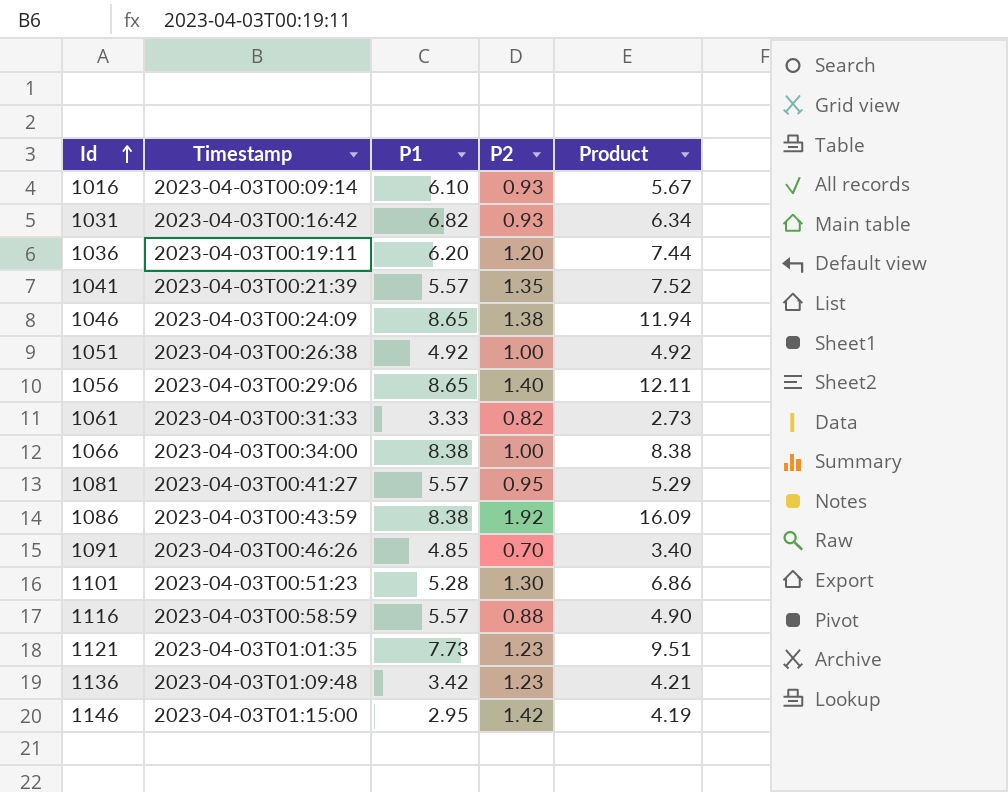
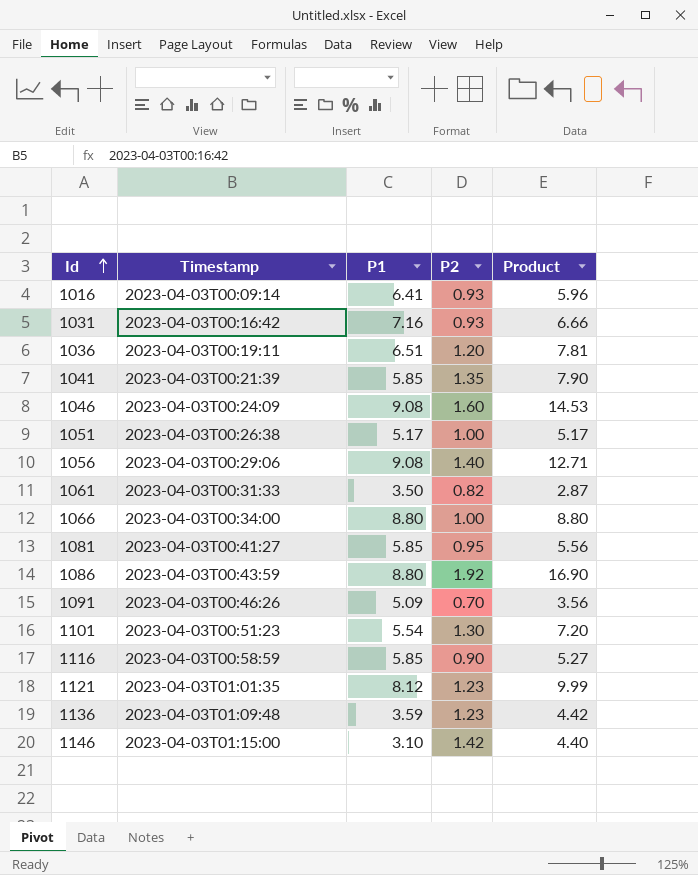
1016 | P1: 6.10 -> 6.41
1016 | Product: 5.67 -> 5.96
1031 | P1: 6.82 -> 7.16
1031 | Product: 6.34 -> 6.66
1036 | P1: 6.20 -> 6.51
1036 | Product: 7.44 -> 7.81
1041 | P1: 5.57 -> 5.85
1041 | Product: 7.52 -> 7.90
1046 | P1: 8.65 -> 9.08
1046 | P2: 1.38 -> 1.60
1046 | Product: 11.94 -> 14.53
1051 | P1: 4.92 -> 5.17
1051 | Product: 4.92 -> 5.17
1056 | P1: 8.65 -> 9.08
1056 | Product: 12.11 -> 12.71
1061 | P1: 3.33 -> 3.50
1061 | Product: 2.73 -> 2.87
1066 | P1: 8.38 -> 8.80
1066 | Product: 8.38 -> 8.80
1081 | P1: 5.57 -> 5.85
1081 | Product: 5.29 -> 5.56
1086 | P1: 8.38 -> 8.80
1086 | Product: 16.09 -> 16.90
1091 | P1: 4.85 -> 5.09
1091 | Product: 3.40 -> 3.56
1101 | P1: 5.28 -> 5.54
1101 | Product: 6.86 -> 7.20
1116 | P1: 5.57 -> 5.85
1116 | P2: 0.88 -> 0.90
1116 | Product: 4.90 -> 5.27
1121 | P1: 7.73 -> 8.12
1121 | Product: 9.51 -> 9.99
1136 | P1: 3.42 -> 3.59
1136 | Product: 4.21 -> 4.42
1146 | P1: 2.95 -> 3.10
1146 | Product: 4.19 -> 4.40

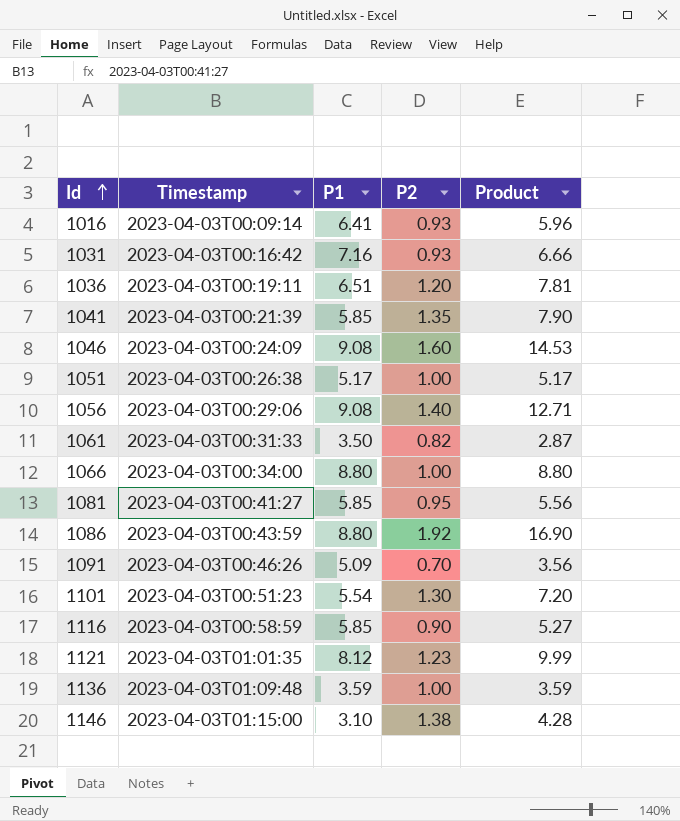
1136 | P2: 1.23 -> 1.00
1136 | Product: 4.42 -> 3.59
1146 | P2: 1.42 -> 1.38
1146 | Product: 4.40 -> 4.28

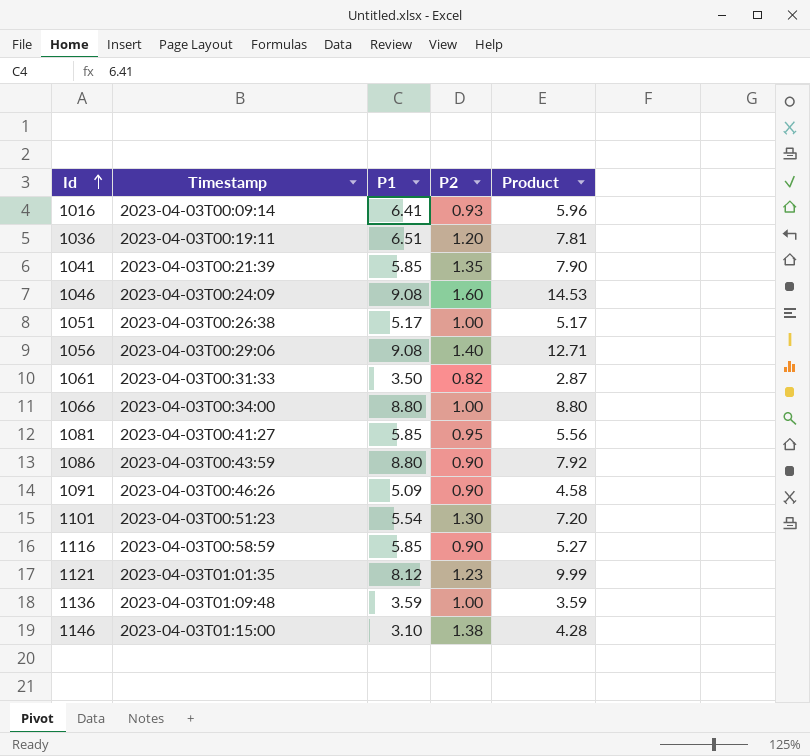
row 1031: 2023-04-03T00:16:42 | 7.16 | 0.93 | 6.66 -> none
1086 | P2: 1.92 -> 0.90
1086 | Product: 16.90 -> 7.92
1091 | P2: 0.70 -> 0.90
1091 | Product: 3.56 -> 4.58

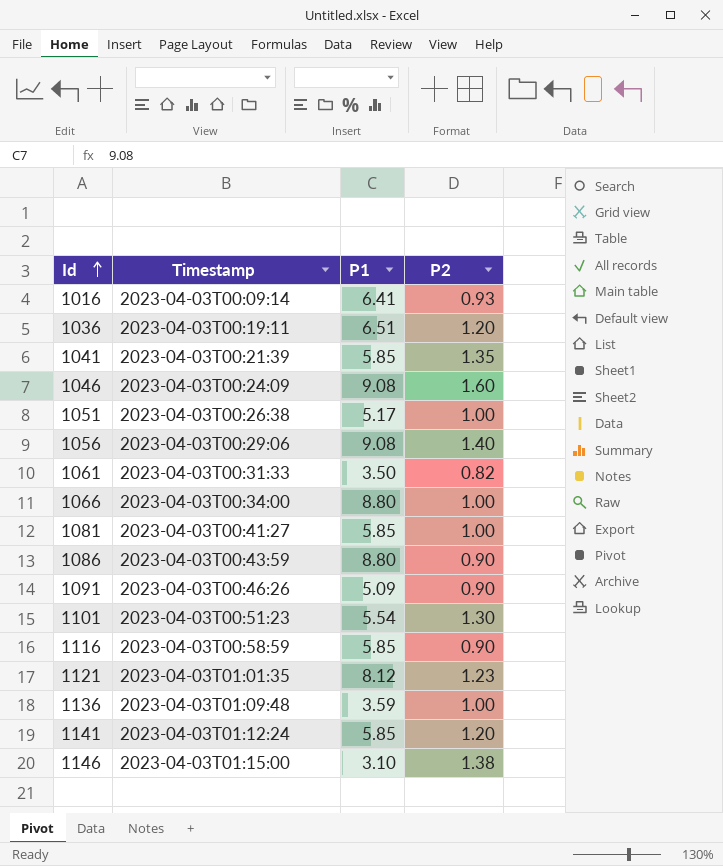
column Product | formula: [P1] * [P2] -> none
1081 | P2: 0.95 -> 1.00
row 1141: none -> 2023-04-03T01:12:24 | 5.85 | 1.20

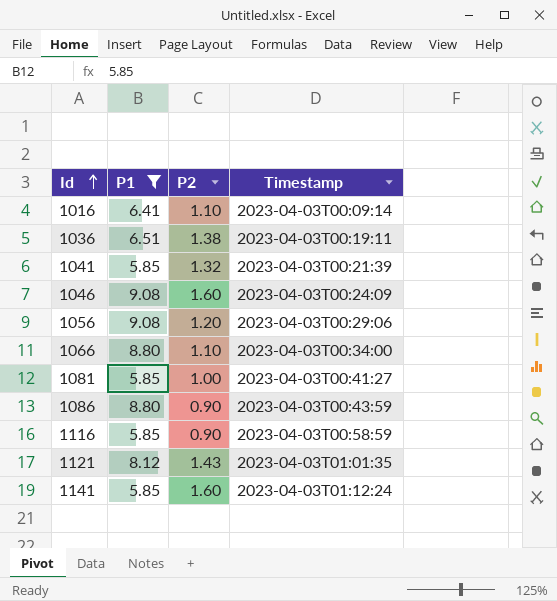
filter: none -> P1 >= 5.85
column Timestamp | position: 2 -> 4
1016 | P2: 0.93 -> 1.10
1036 | P2: 1.20 -> 1.38
1041 | P2: 1.35 -> 1.32
1056 | P2: 1.40 -> 1.20
1066 | P2: 1.00 -> 1.10
1121 | P2: 1.23 -> 1.43
1141 | P2: 1.20 -> 1.60

